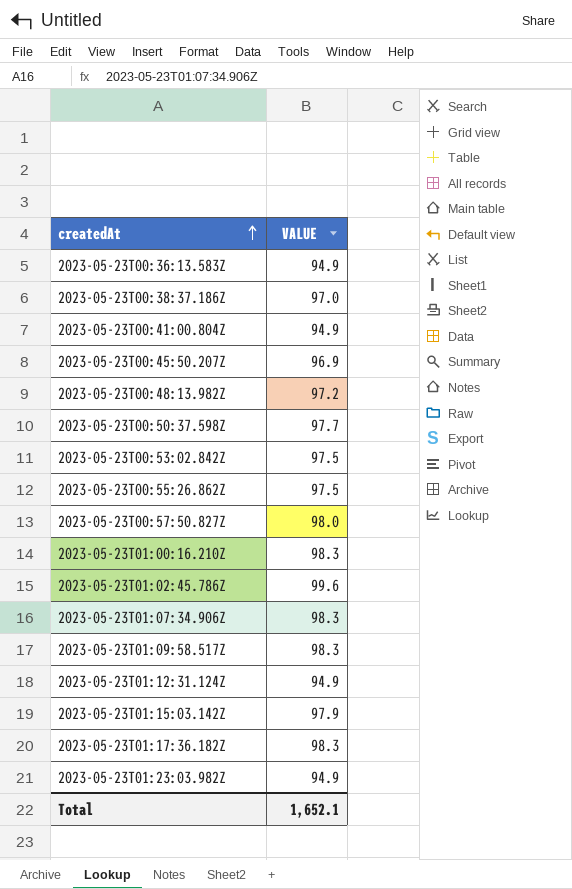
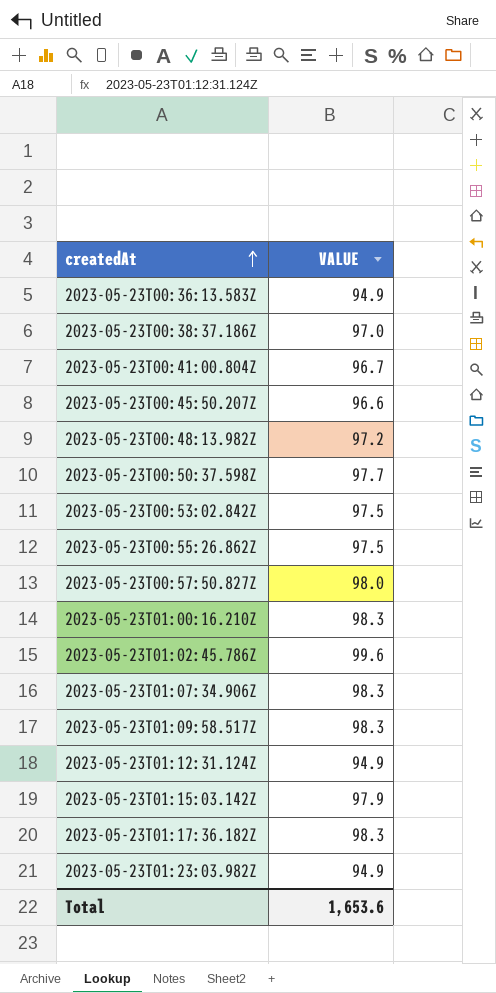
2023-05-23T00:41:00.804Z | VALUE: 94.9 -> 96.7
2023-05-23T00:45:50.207Z | VALUE: 96.9 -> 96.6
Total | VALUE: 1,652.1 -> 1,653.6

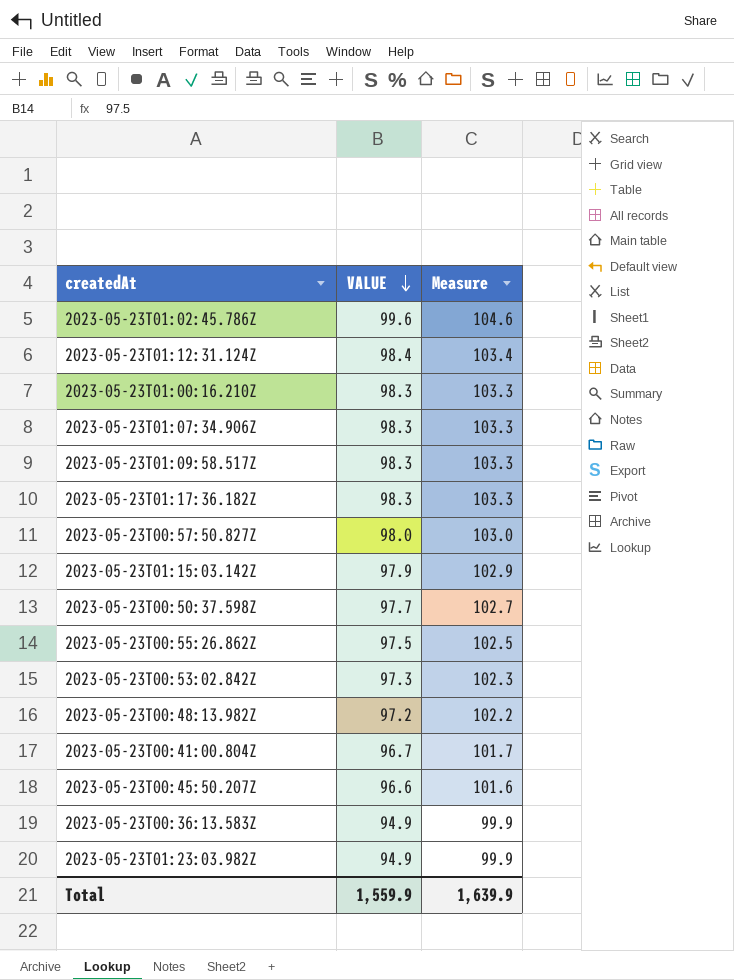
row order: createdAt ascending -> VALUE descending
column Measure | formula: none -> [VALUE] + 5
row 2023-05-23T00:38:37.186Z: 97.0 -> none
2023-05-23T01:12:31.124Z | VALUE: 94.9 -> 98.4
2023-05-23T00:53:02.842Z | VALUE: 97.5 -> 97.3
Total | VALUE: 1,653.6 -> 1,559.9

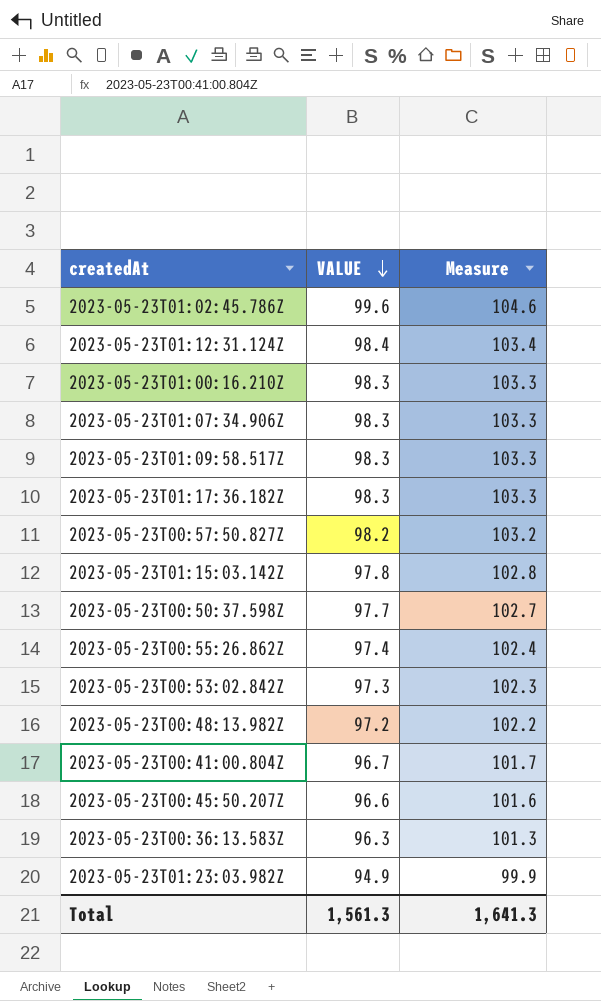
2023-05-23T00:57:50.827Z | VALUE: 98.0 -> 98.2
2023-05-23T00:57:50.827Z | Measure: 103.0 -> 103.2
2023-05-23T01:15:03.142Z | VALUE: 97.9 -> 97.8
2023-05-23T01:15:03.142Z | Measure: 102.9 -> 102.8
2023-05-23T00:55:26.862Z | VALUE: 97.5 -> 97.4
2023-05-23T00:55:26.862Z | Measure: 102.5 -> 102.4
2023-05-23T00:36:13.583Z | VALUE: 94.9 -> 96.3
2023-05-23T00:36:13.583Z | Measure: 99.9 -> 101.3
Total | VALUE: 1,559.9 -> 1,561.3
Total | Measure: 1,639.9 -> 1,641.3

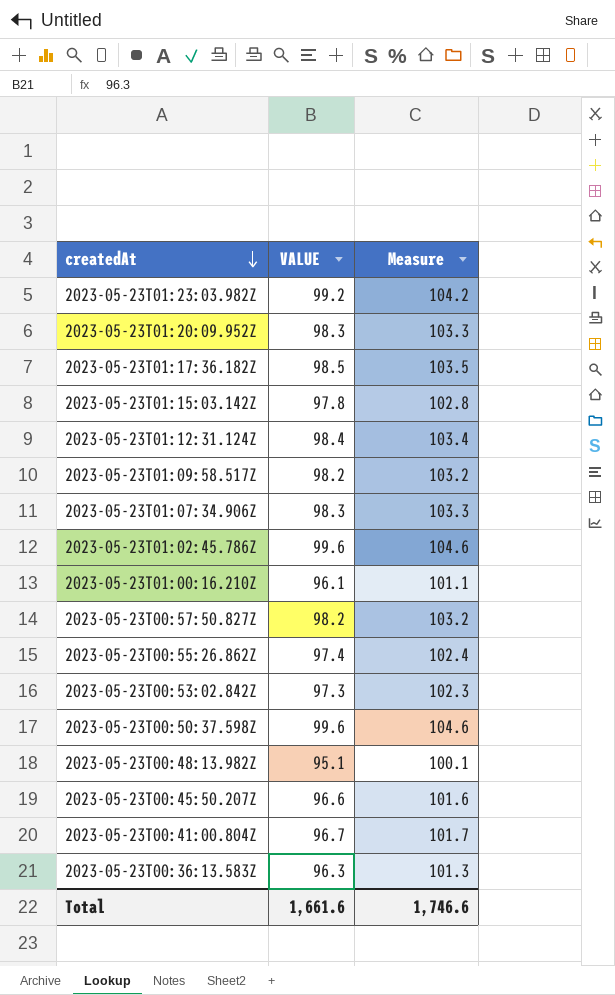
row order: VALUE descending -> createdAt descending
2023-05-23T01:23:03.982Z | VALUE: 94.9 -> 99.2
2023-05-23T01:23:03.982Z | Measure: 99.9 -> 104.2
row 2023-05-23T01:20:09.952Z: none -> 98.3 | 103.3
2023-05-23T01:17:36.182Z | VALUE: 98.3 -> 98.5
2023-05-23T01:17:36.182Z | Measure: 103.3 -> 103.5
2023-05-23T01:09:58.517Z | VALUE: 98.3 -> 98.2
2023-05-23T01:09:58.517Z | Measure: 103.3 -> 103.2
2023-05-23T01:00:16.210Z | VALUE: 98.3 -> 96.1
2023-05-23T01:00:16.210Z | Measure: 103.3 -> 101.1
2023-05-23T00:50:37.598Z | VALUE: 97.7 -> 99.6
2023-05-23T00:50:37.598Z | Measure: 102.7 -> 104.6
2023-05-23T00:48:13.982Z | VALUE: 97.2 -> 95.1
2023-05-23T00:48:13.982Z | Measure: 102.2 -> 100.1
Total | VALUE: 1,561.3 -> 1,661.6
Total | Measure: 1,641.3 -> 1,746.6

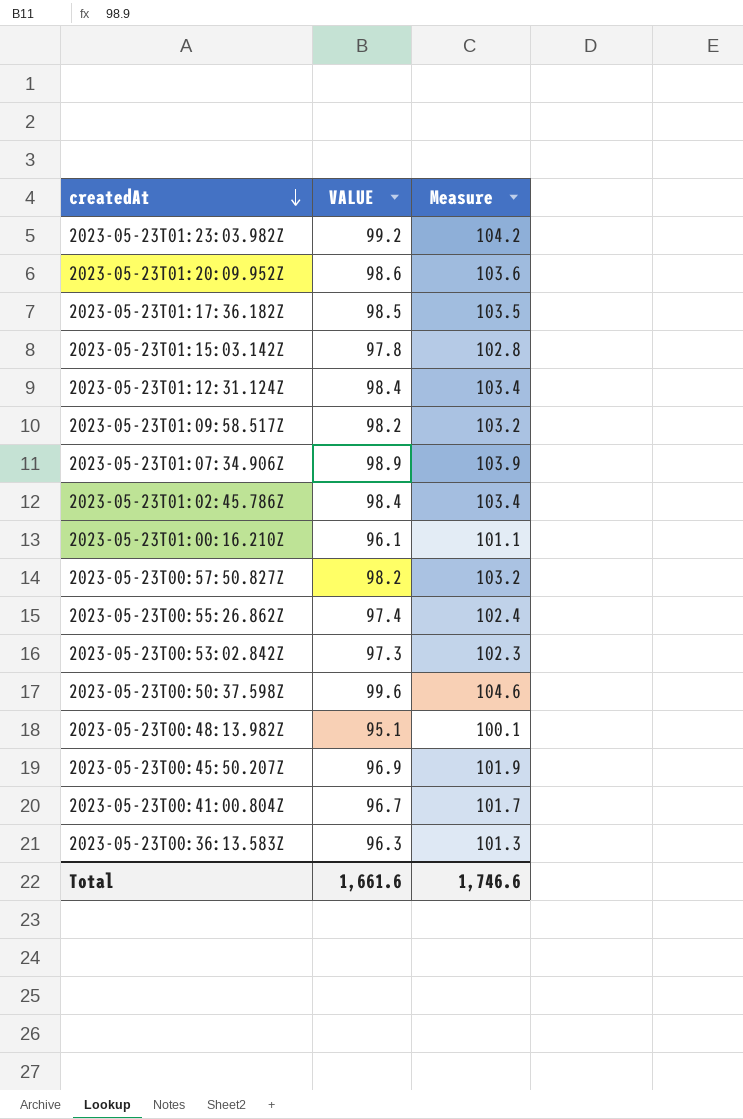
2023-05-23T01:20:09.952Z | VALUE: 98.3 -> 98.6
2023-05-23T01:20:09.952Z | Measure: 103.3 -> 103.6
2023-05-23T01:07:34.906Z | VALUE: 98.3 -> 98.9
2023-05-23T01:07:34.906Z | Measure: 103.3 -> 103.9
2023-05-23T01:02:45.786Z | VALUE: 99.6 -> 98.4
2023-05-23T01:02:45.786Z | Measure: 104.6 -> 103.4
2023-05-23T00:45:50.207Z | VALUE: 96.6 -> 96.9
2023-05-23T00:45:50.207Z | Measure: 101.6 -> 101.9

